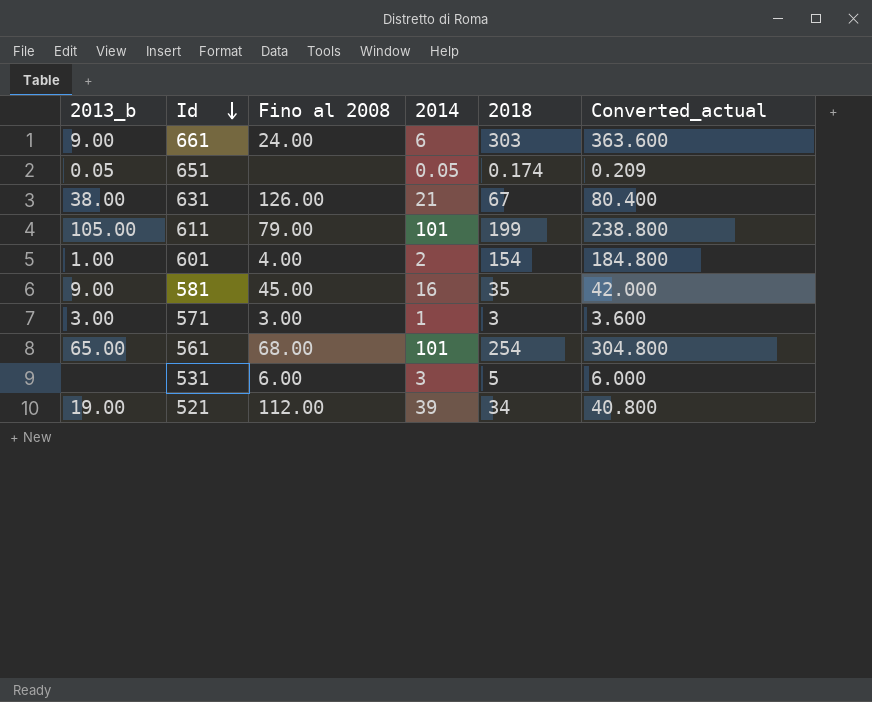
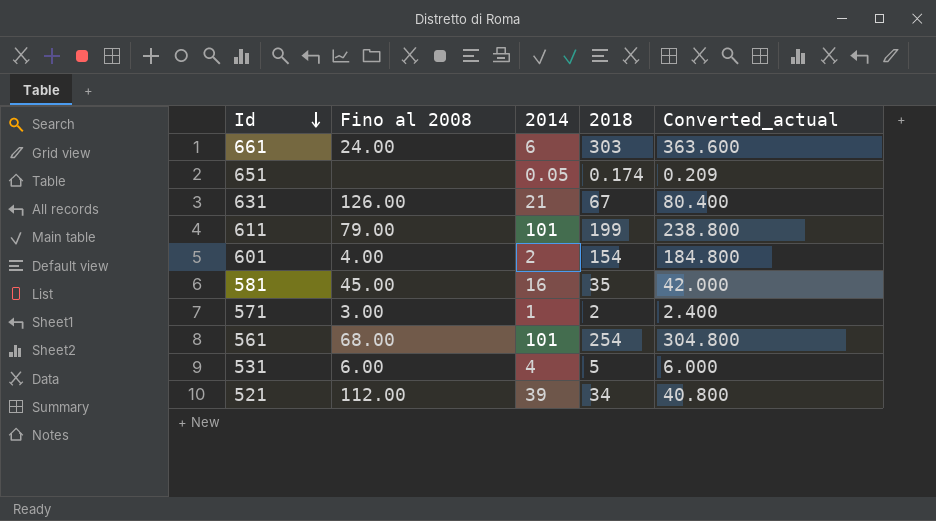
column 2013_b | position: 1 -> none
571 | 2018: 3 -> 2
571 | Converted_actual: 3.600 -> 2.400
531 | 2014: 3 -> 4

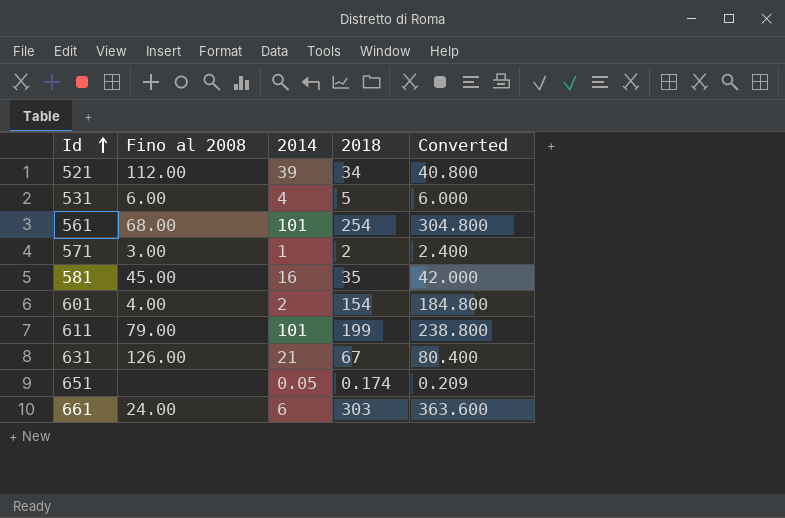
row order: Id descending -> Id ascending
column name: Converted_actual -> Converted

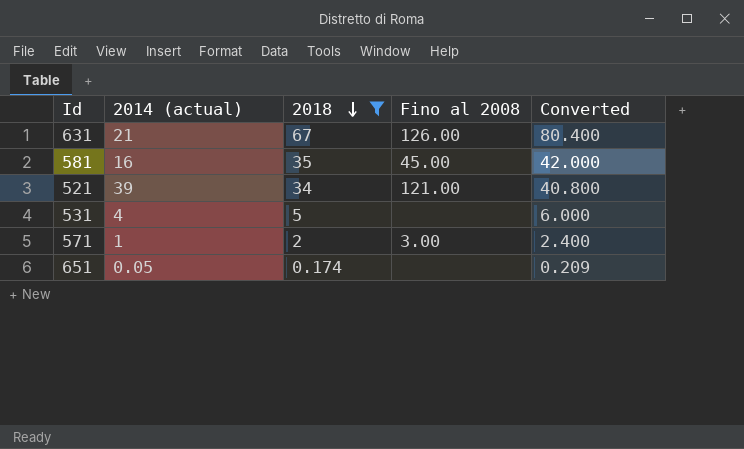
filter: none -> 2018 <= 67
row order: Id ascending -> 2018 descending
column name: 2014 -> 2014 (actual)
column Fino al 2008 | position: 2 -> 4
521 | Fino al 2008: 112.00 -> 121.00
531 | Fino al 2008: 6.00 -> none

